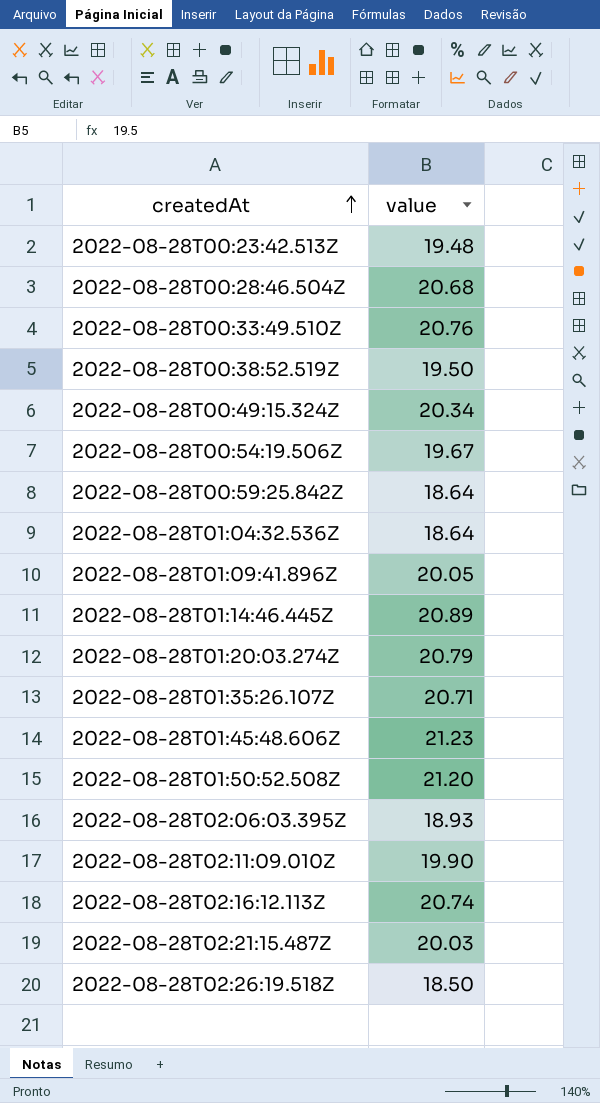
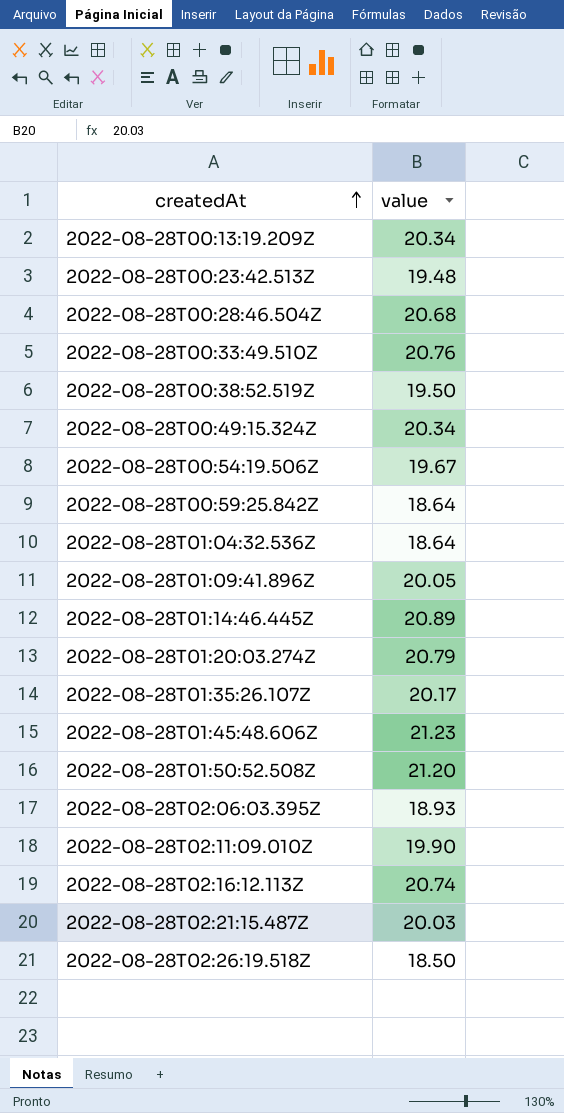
row 2022-08-28T00:13:19.209Z: none -> 20.34
2022-08-28T01:35:26.107Z | value: 20.71 -> 20.17

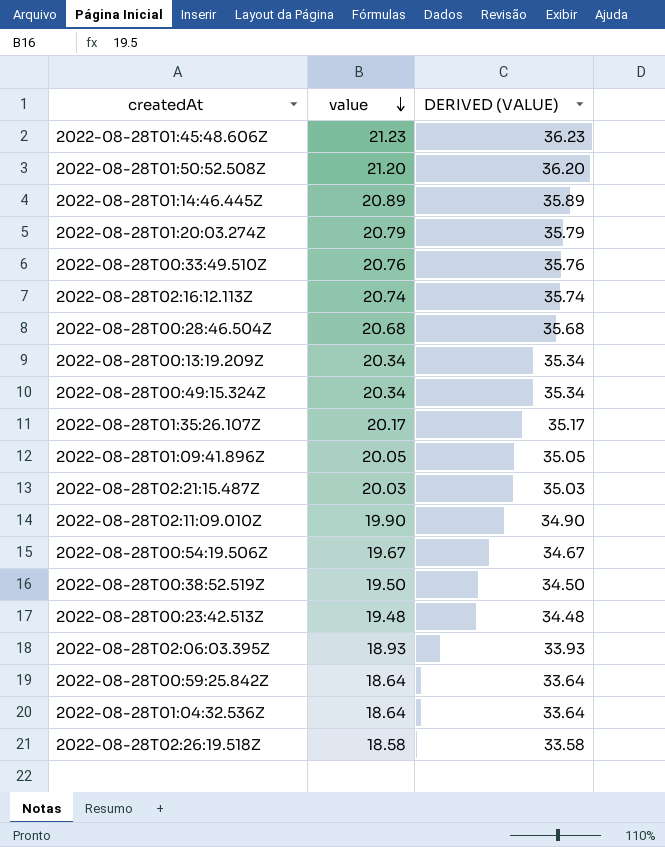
row order: createdAt ascending -> value descending
column DERIVED (VALUE) | formula: none -> [value] + 15
2022-08-28T02:26:19.518Z | value: 18.50 -> 18.58

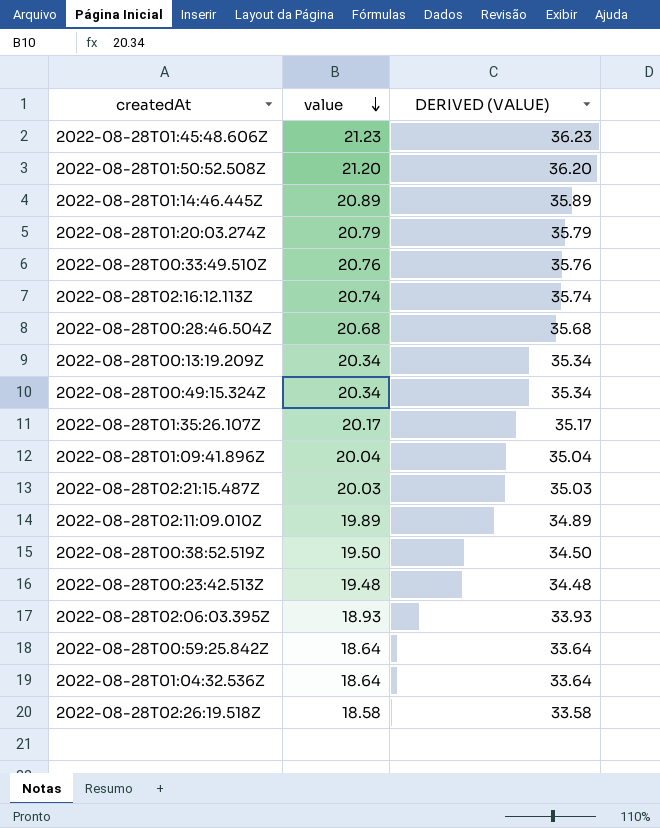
row 2022-08-28T00:54:19.506Z: 19.67 | 34.67 -> none
2022-08-28T01:09:41.896Z | value: 20.05 -> 20.04
2022-08-28T01:09:41.896Z | DERIVED (VALUE): 35.05 -> 35.04
2022-08-28T02:11:09.010Z | value: 19.90 -> 19.89
2022-08-28T02:11:09.010Z | DERIVED (VALUE): 34.90 -> 34.89

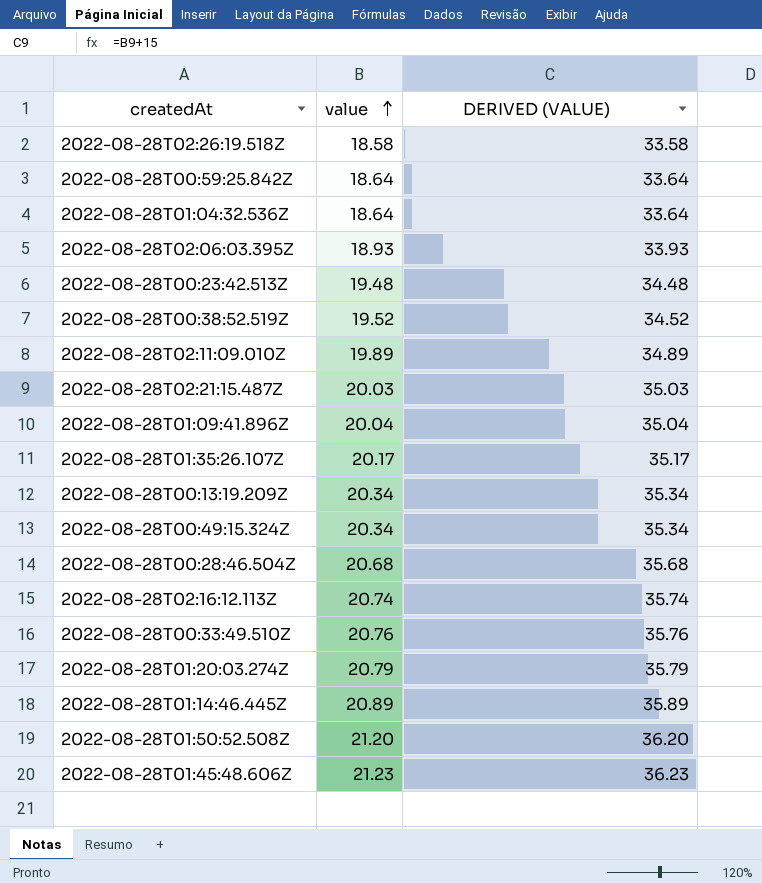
row order: value descending -> value ascending
2022-08-28T00:38:52.519Z | value: 19.50 -> 19.52
2022-08-28T00:38:52.519Z | DERIVED (VALUE): 34.50 -> 34.52

